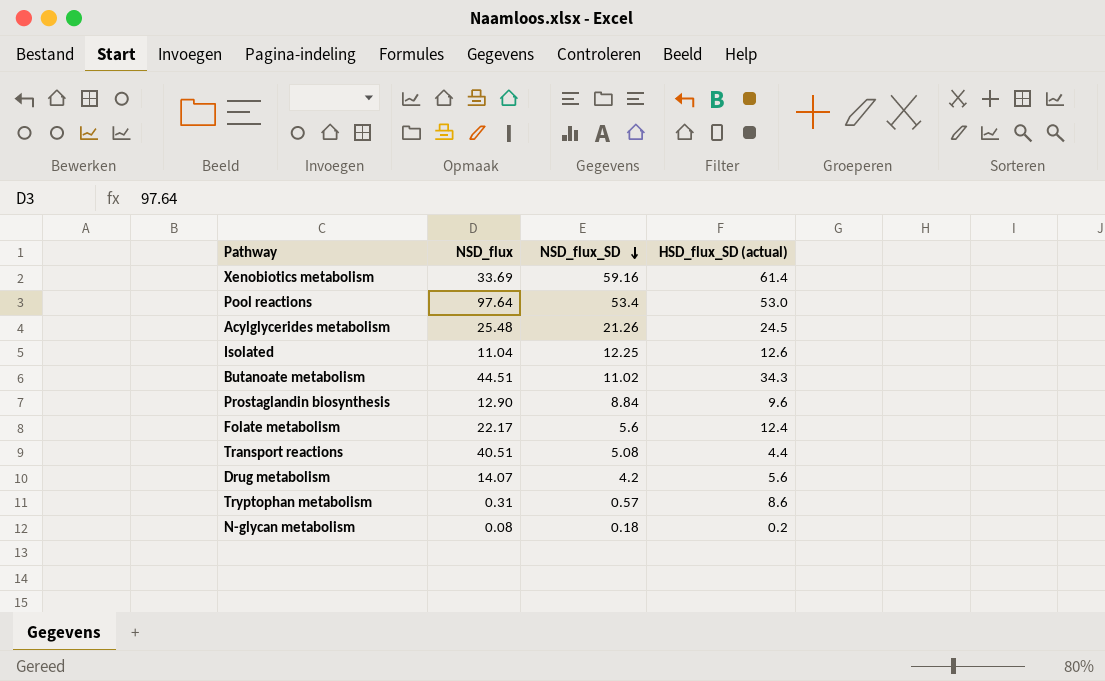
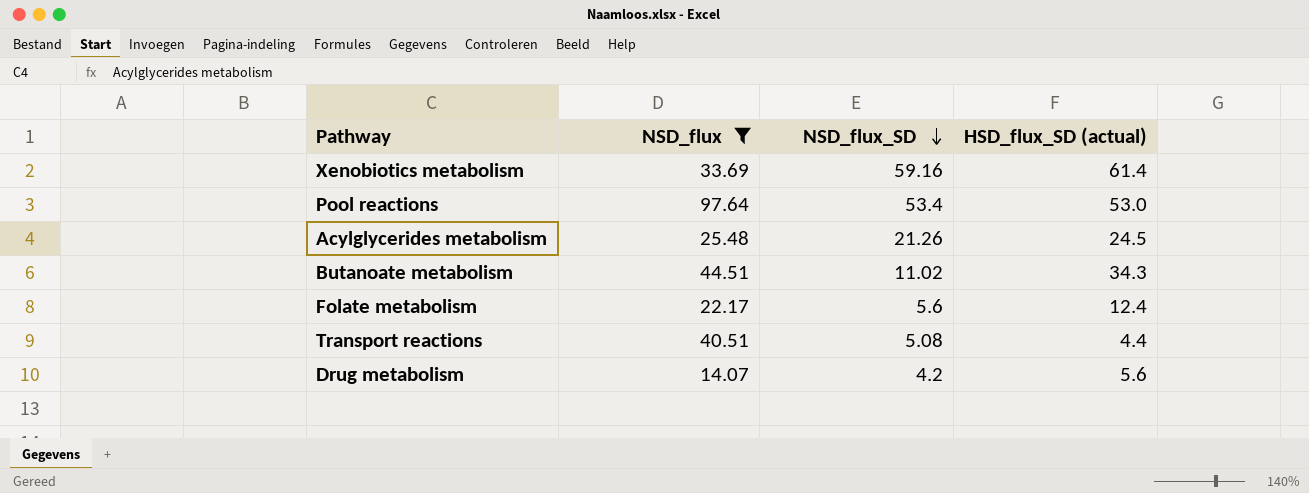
filter: none -> NSD_flux >= 14.07

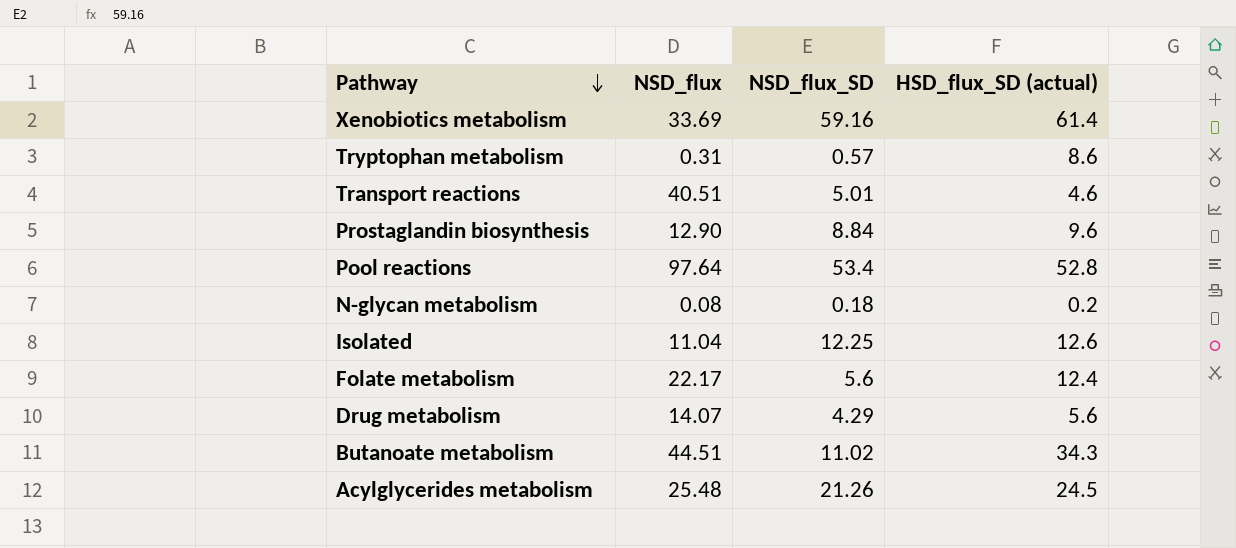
filter: NSD_flux >= 14.07 -> none
row order: NSD_flux_SD descending -> Pathway descending
Transport reactions | NSD_flux_SD: 5.08 -> 5.01
Transport reactions | HSD_flux_SD (actual): 4.4 -> 4.6
Pool reactions | HSD_flux_SD (actual): 53.0 -> 52.8
Drug metabolism | NSD_flux_SD: 4.2 -> 4.29

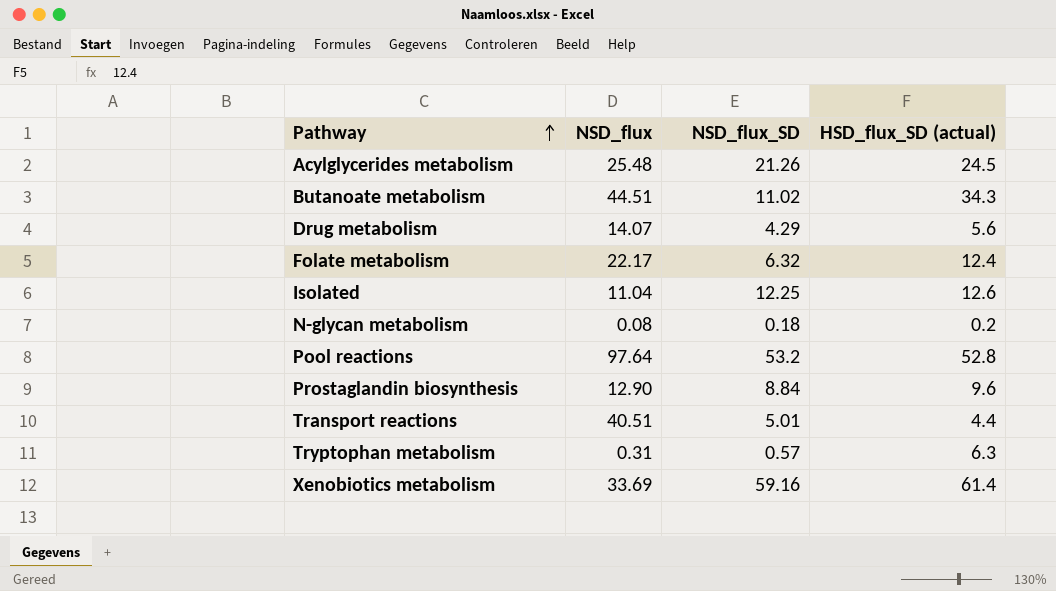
row order: Pathway descending -> Pathway ascending
Folate metabolism | NSD_flux_SD: 5.6 -> 6.32
Pool reactions | NSD_flux_SD: 53.4 -> 53.2
Transport reactions | HSD_flux_SD (actual): 4.6 -> 4.4
Tryptophan metabolism | HSD_flux_SD (actual): 8.6 -> 6.3

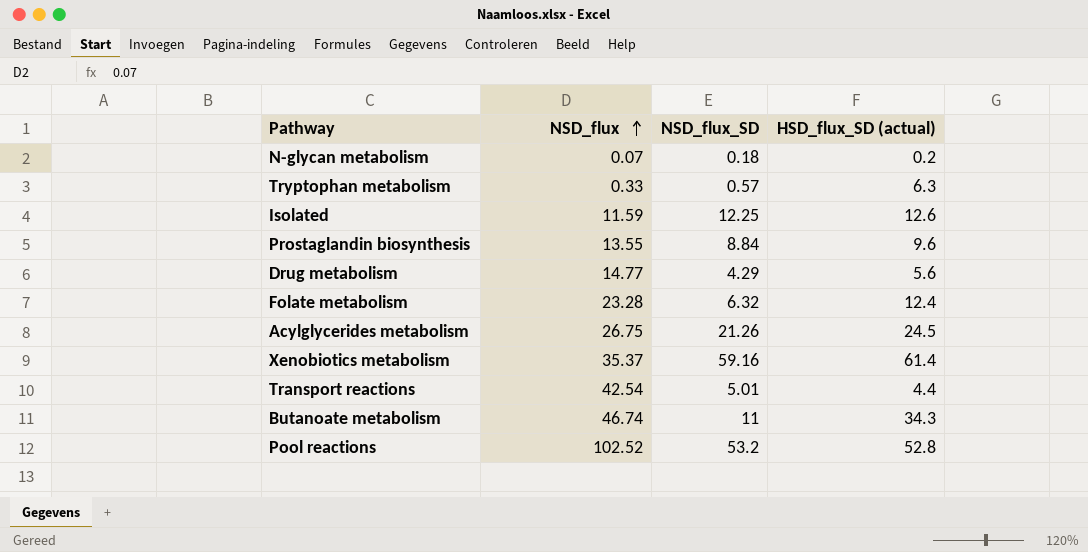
row order: Pathway ascending -> NSD_flux ascending
N-glycan metabolism | NSD_flux: 0.08 -> 0.07
Tryptophan metabolism | NSD_flux: 0.31 -> 0.33
Isolated | NSD_flux: 11.04 -> 11.59
Prostaglandin biosynthesis | NSD_flux: 12.90 -> 13.55
Drug metabolism | NSD_flux: 14.07 -> 14.77
Folate metabolism | NSD_flux: 22.17 -> 23.28
Acylglycerides metabolism | NSD_flux: 25.48 -> 26.75
Xenobiotics metabolism | NSD_flux: 33.69 -> 35.37
Transport reactions | NSD_flux: 40.51 -> 42.54
Butanoate metabolism | NSD_flux: 44.51 -> 46.74
Butanoate metabolism | NSD_flux_SD: 11.02 -> 11
Pool reactions | NSD_flux: 97.64 -> 102.52

